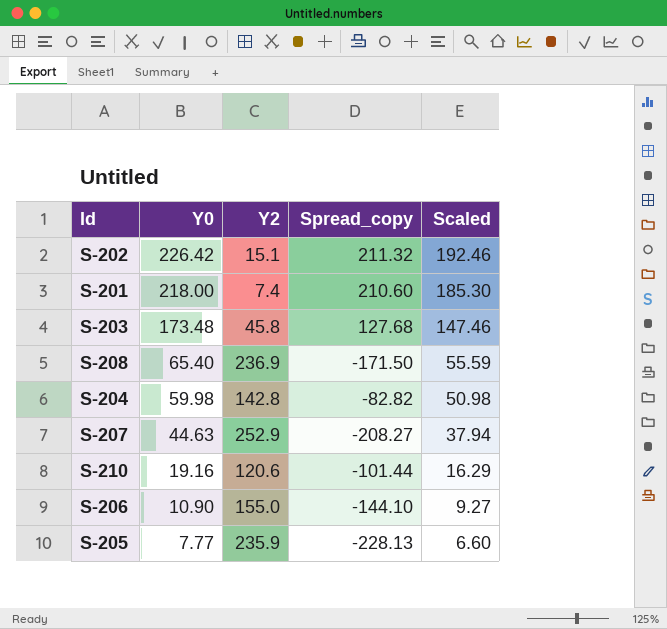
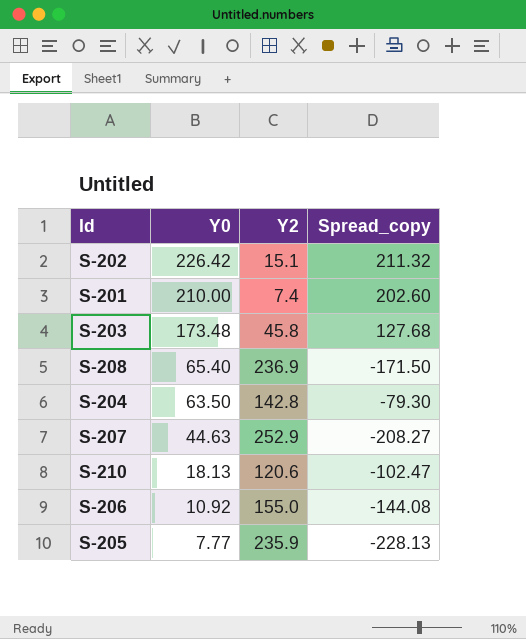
column Scaled | formula: [Y0] * 0.85 -> none
S-201 | Y0: 218.00 -> 210.00
S-201 | Spread_copy: 210.60 -> 202.60
S-204 | Y0: 59.98 -> 63.50
S-204 | Spread_copy: -82.82 -> -79.30
S-210 | Y0: 19.16 -> 18.13
S-210 | Spread_copy: -101.44 -> -102.47
S-206 | Y0: 10.90 -> 10.92
S-206 | Spread_copy: -144.10 -> -144.08

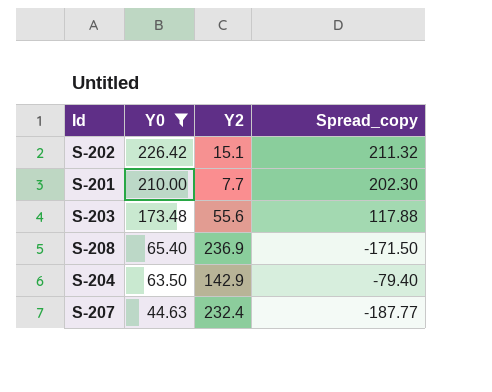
filter: none -> Y0 >= 44.63
S-201 | Y2: 7.4 -> 7.7
S-201 | Spread_copy: 202.60 -> 202.30
S-203 | Y2: 45.8 -> 55.6
S-203 | Spread_copy: 127.68 -> 117.88
S-204 | Y2: 142.8 -> 142.9
S-204 | Spread_copy: -79.30 -> -79.40
S-207 | Y2: 252.9 -> 232.4
S-207 | Spread_copy: -208.27 -> -187.77

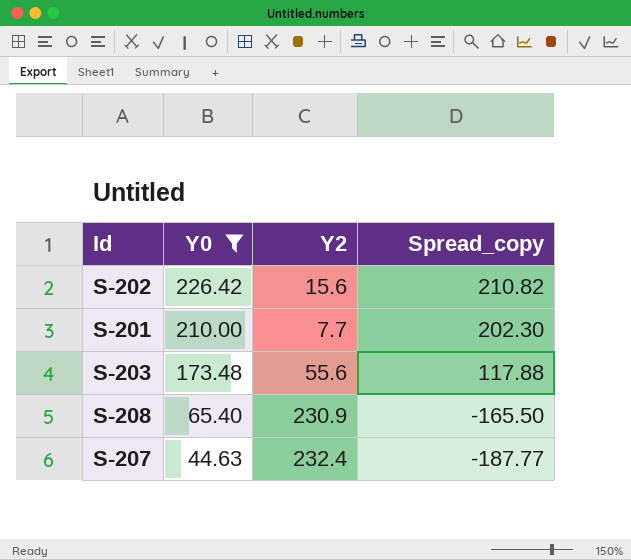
row S-204: 63.50 | 142.9 | -79.40 -> none
S-202 | Y2: 15.1 -> 15.6
S-202 | Spread_copy: 211.32 -> 210.82
S-208 | Y2: 236.9 -> 230.9
S-208 | Spread_copy: -171.50 -> -165.50

